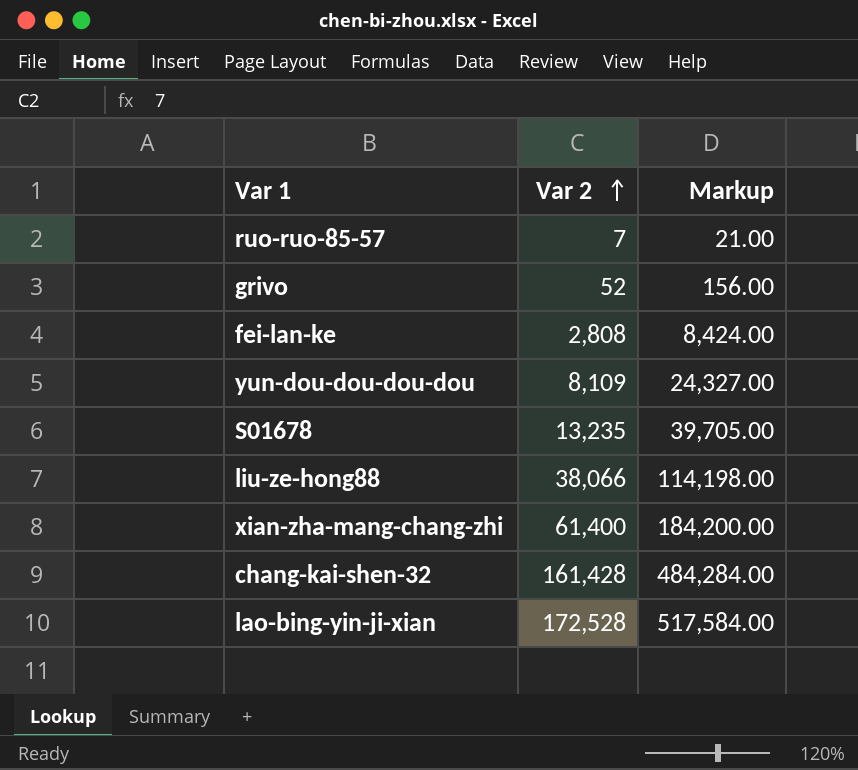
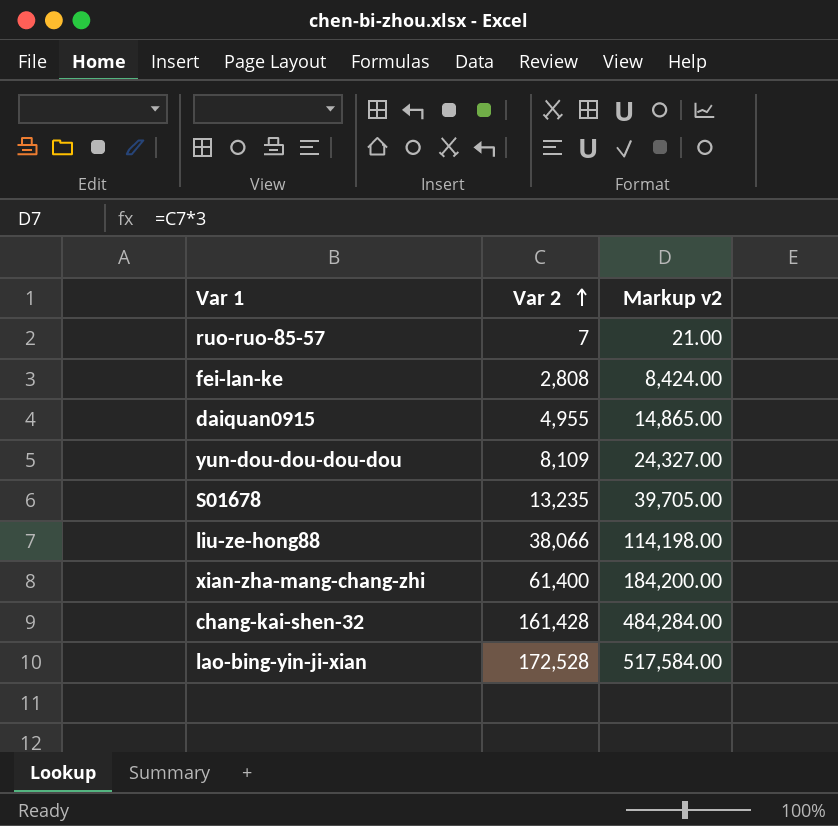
column name: Markup -> Markup v2
row grivo: 52 | 156.00 -> none
row daiquan0915: none -> 4,955 | 14,865.00

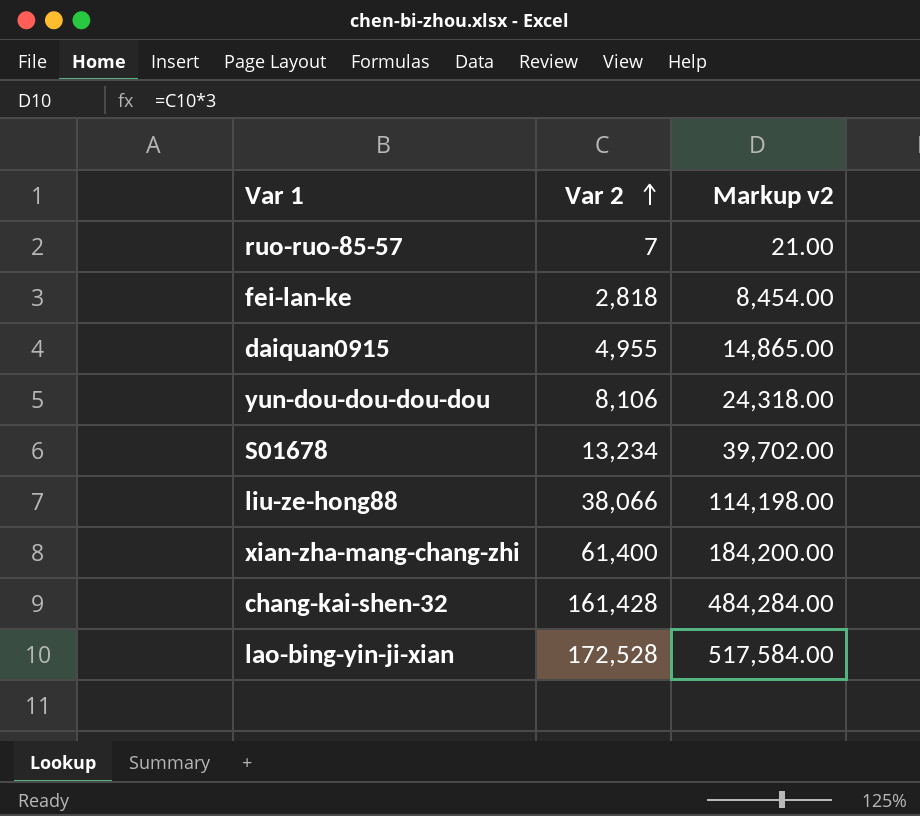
fei-lan-ke | Var 2: 2,808 -> 2,818
fei-lan-ke | Markup v2: 8,424.00 -> 8,454.00
yun-dou-dou-dou-dou | Var 2: 8,109 -> 8,106
yun-dou-dou-dou-dou | Markup v2: 24,327.00 -> 24,318.00
S01678 | Var 2: 13,235 -> 13,234
S01678 | Markup v2: 39,705.00 -> 39,702.00

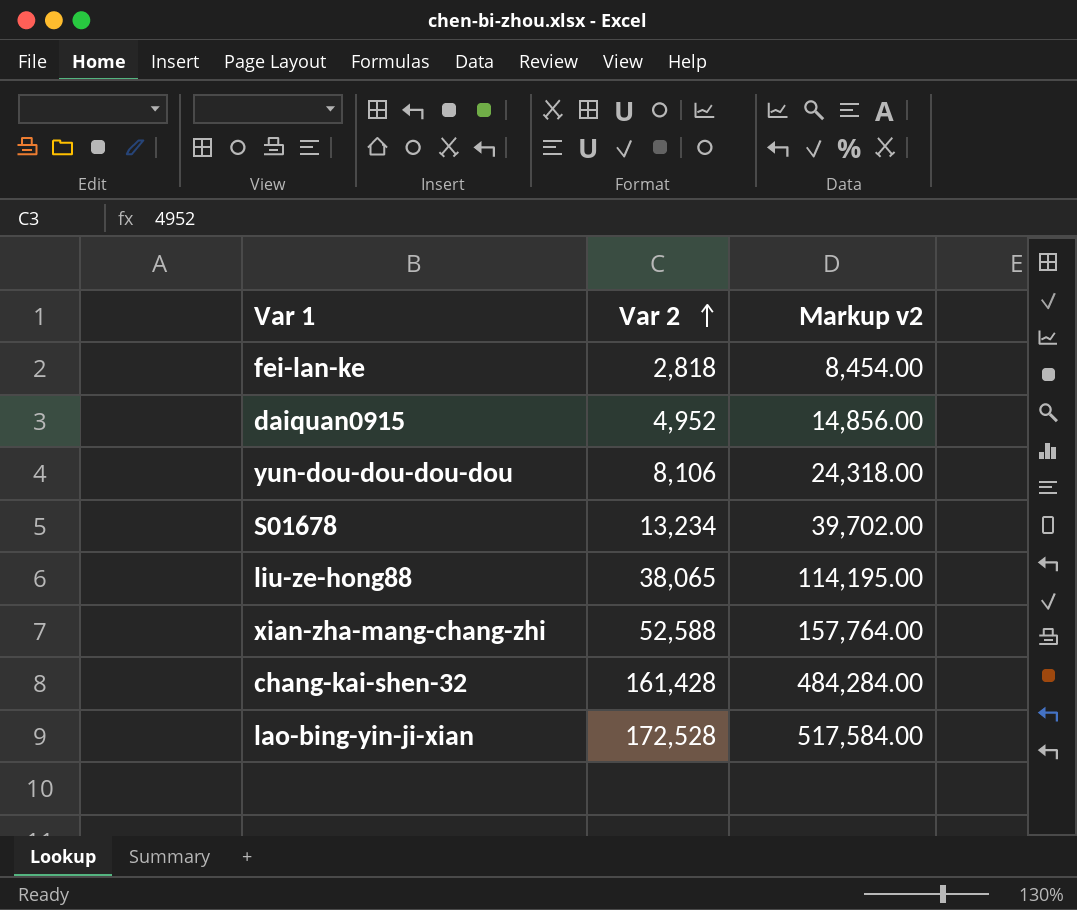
row ruo-ruo-85-57: 7 | 21.00 -> none
daiquan0915 | Var 2: 4,955 -> 4,952
daiquan0915 | Markup v2: 14,865.00 -> 14,856.00
liu-ze-hong88 | Var 2: 38,066 -> 38,065
liu-ze-hong88 | Markup v2: 114,198.00 -> 114,195.00
xian-zha-mang-chang-zhi | Var 2: 61,400 -> 52,588
xian-zha-mang-chang-zhi | Markup v2: 184,200.00 -> 157,764.00

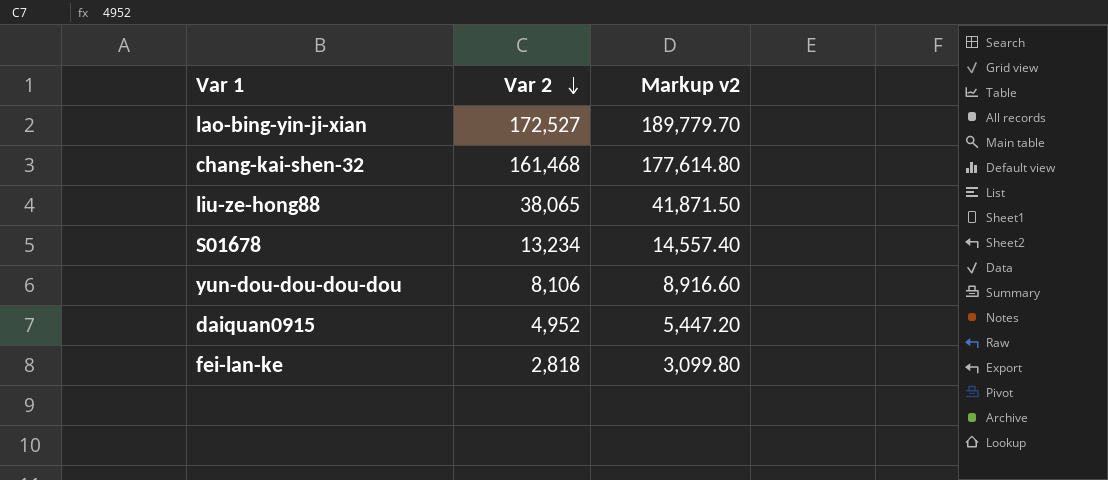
row order: Var 2 ascending -> Var 2 descending
column Markup v2 | formula: [Var 2] * 3 -> [Var 2] * 1.1
row xian-zha-mang-chang-zhi: 52,588 | 157,764.00 -> none
lao-bing-yin-ji-xian | Var 2: 172,528 -> 172,527
chang-kai-shen-32 | Var 2: 161,428 -> 161,468

